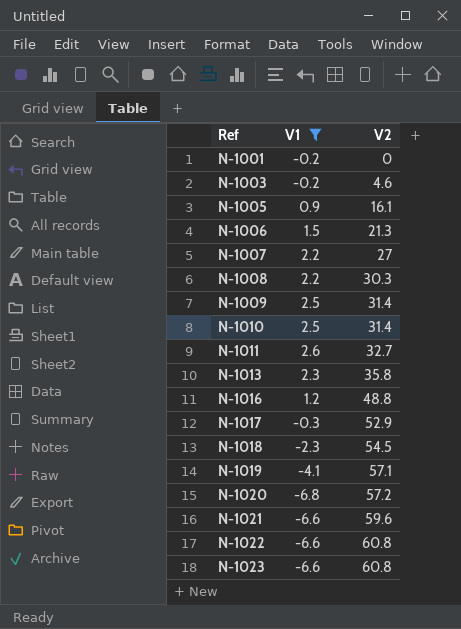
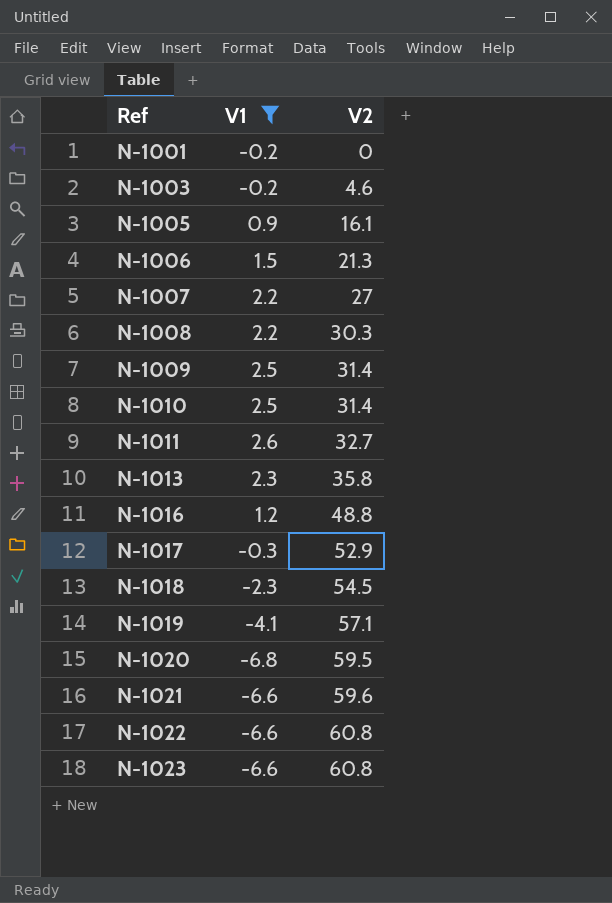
N-1020 | V2: 57.2 -> 59.5

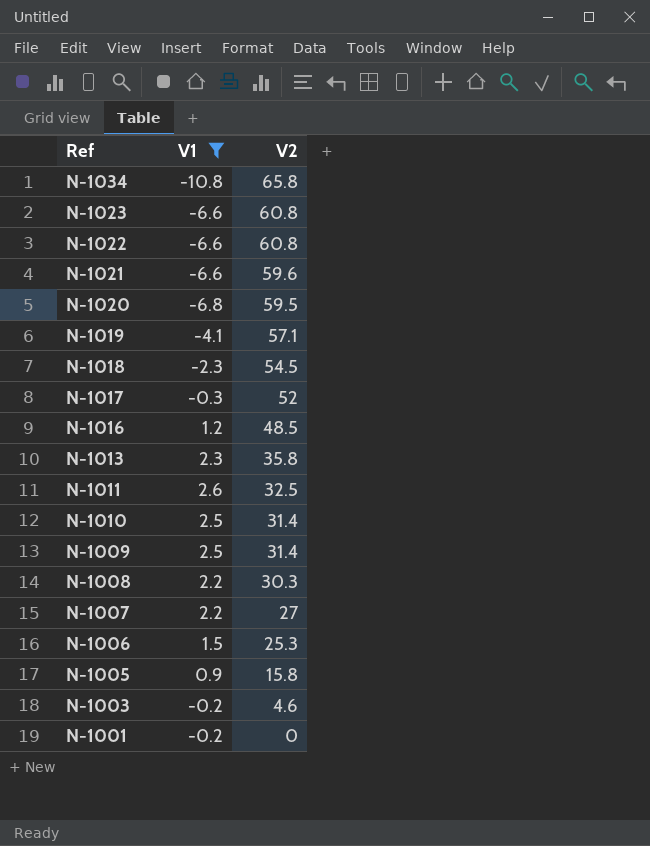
row order: Ref ascending -> Ref descending
row N-1034: none -> -10.8 | 65.8
N-1017 | V2: 52.9 -> 52
N-1016 | V2: 48.8 -> 48.5
N-1011 | V2: 32.7 -> 32.5
N-1006 | V2: 21.3 -> 25.3
N-1005 | V2: 16.1 -> 15.8

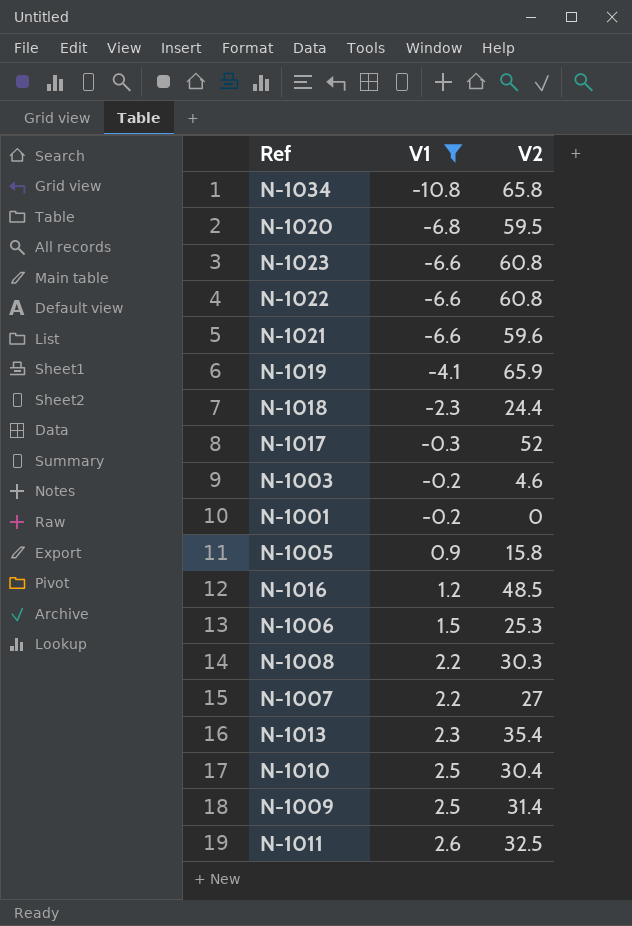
row order: Ref descending -> V1 ascending
N-1019 | V2: 57.1 -> 65.9
N-1018 | V2: 54.5 -> 24.4
N-1013 | V2: 35.8 -> 35.4
N-1010 | V2: 31.4 -> 30.4

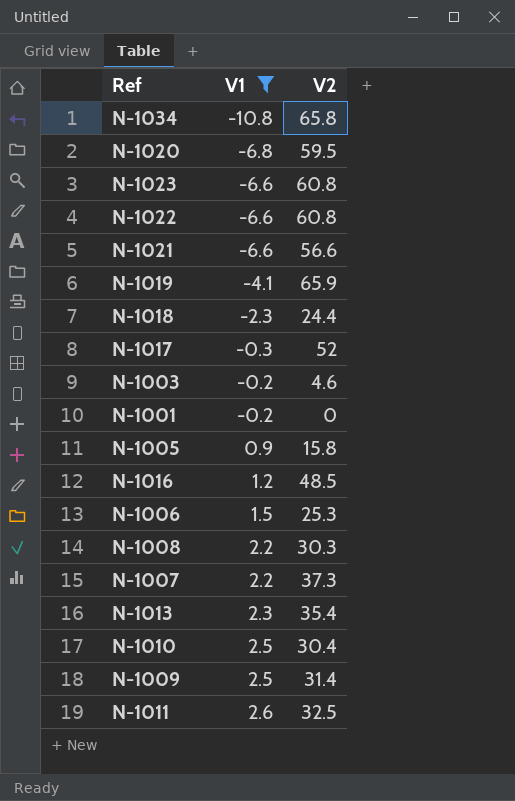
N-1021 | V2: 59.6 -> 56.6
N-1007 | V2: 27 -> 37.3

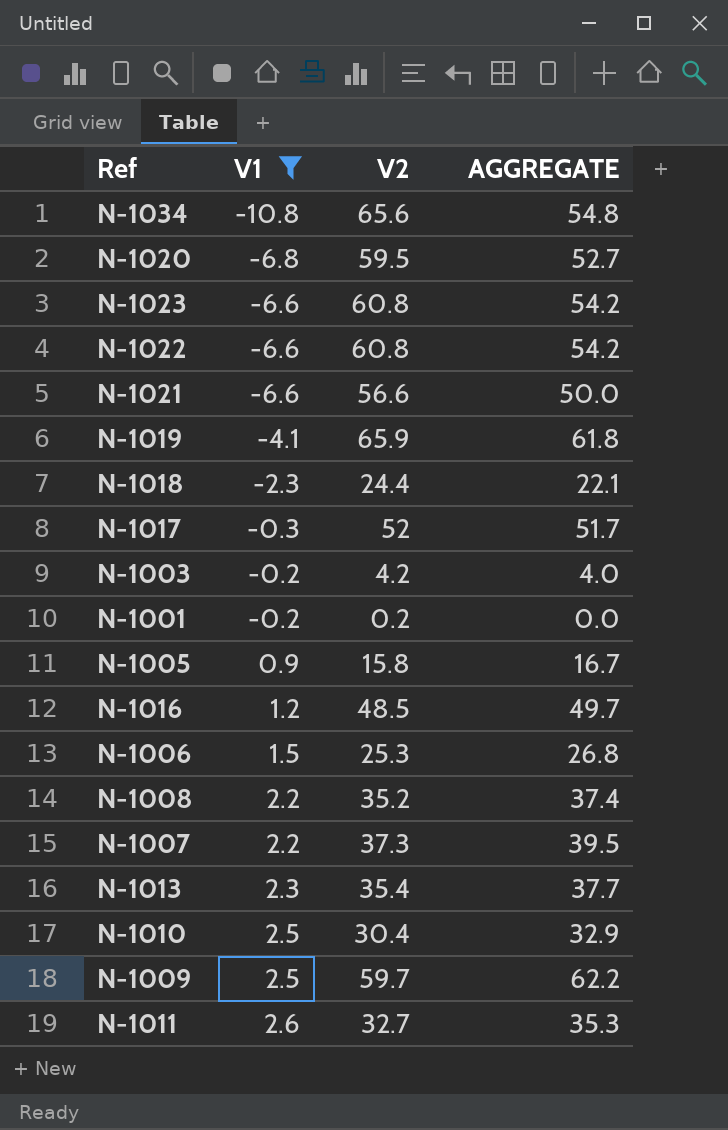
column AGGREGATE | formula: none -> [V1] + [V2]
N-1034 | V2: 65.8 -> 65.6
N-1003 | V2: 4.6 -> 4.2
N-1001 | V2: 0 -> 0.2
N-1008 | V2: 30.3 -> 35.2
N-1009 | V2: 31.4 -> 59.7
N-1011 | V2: 32.5 -> 32.7

